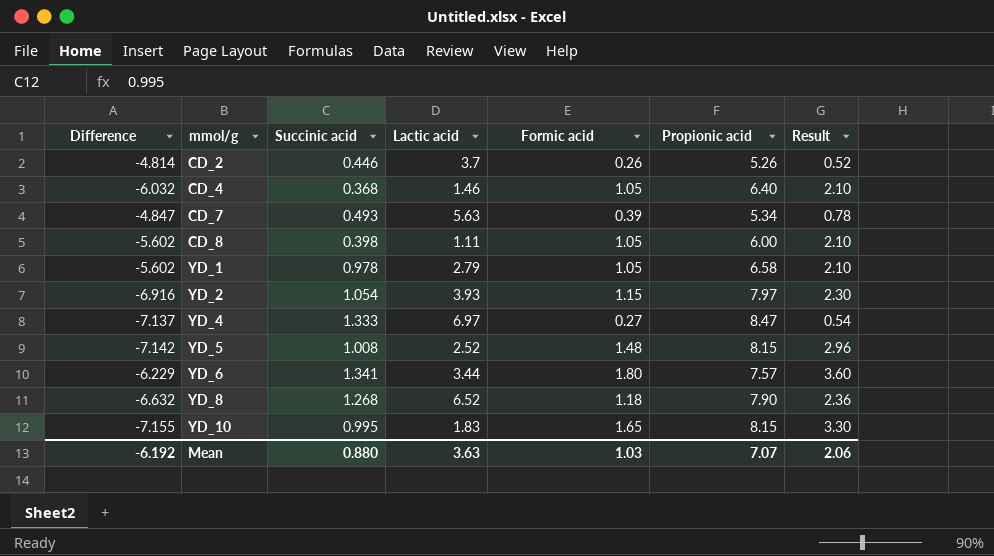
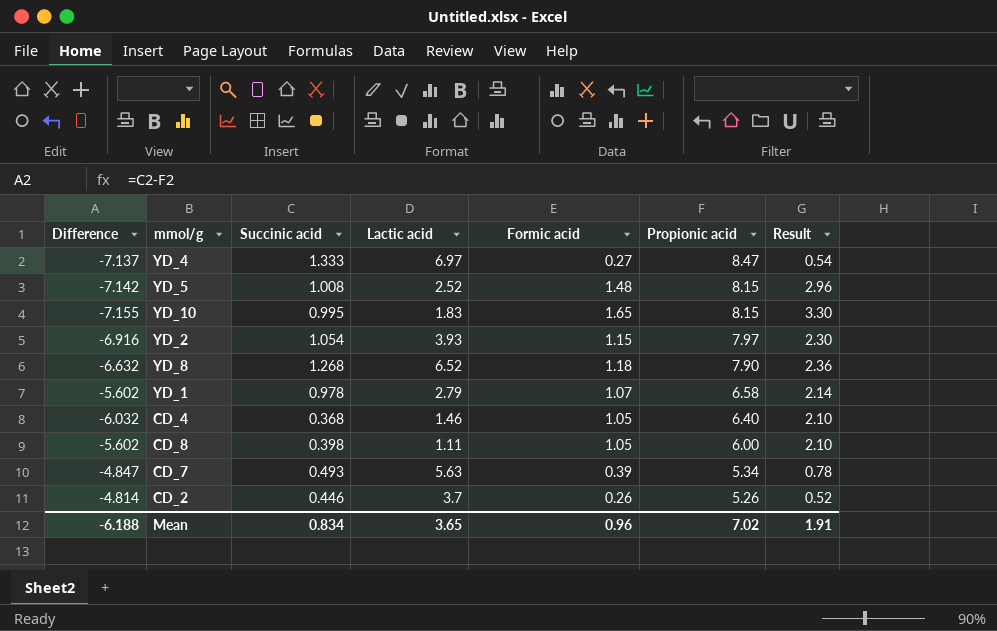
row order: mmol/g ascending -> Propionic acid descending
row YD_6: -6.229 | 1.341 | 3.44 | 1.80 | 7.57 | 3.60 -> none
YD_1 | Formic acid: 1.05 -> 1.07
YD_1 | Result: 2.10 -> 2.14
Mean | Difference: -6.192 -> -6.188
Mean | Succinic acid: 0.880 -> 0.834
Mean | Lactic acid: 3.63 -> 3.65
Mean | Formic acid: 1.03 -> 0.96
Mean | Propionic acid: 7.07 -> 7.02
Mean | Result: 2.06 -> 1.91

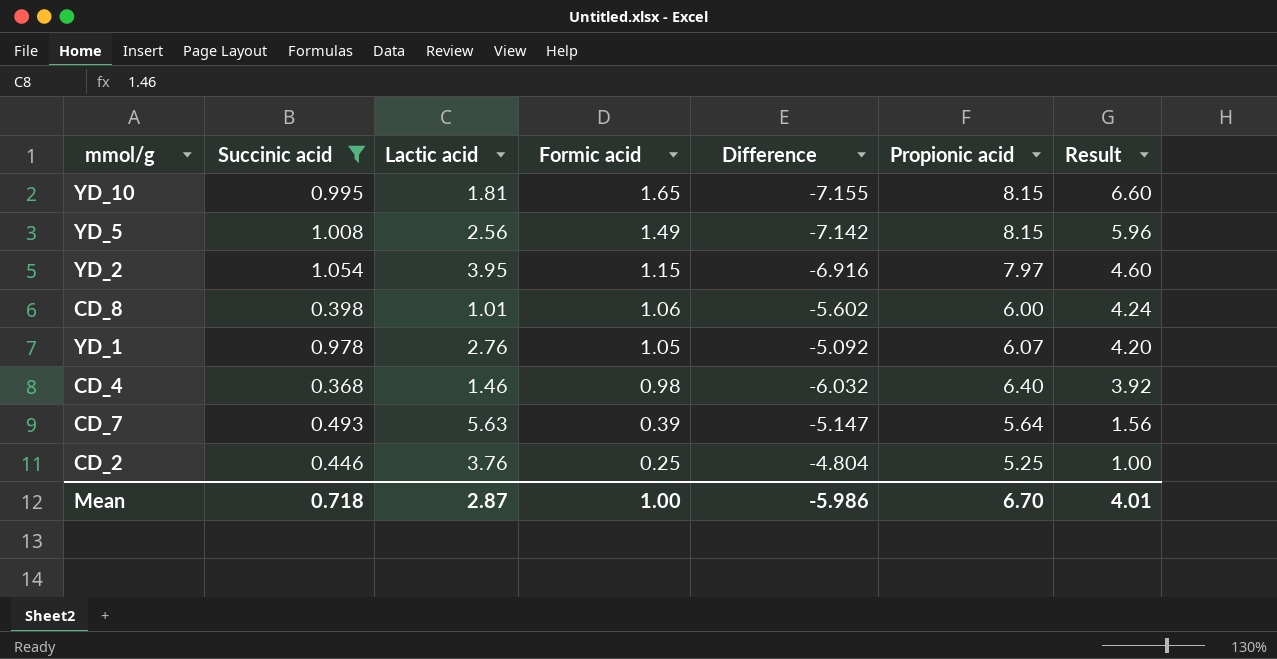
filter: none -> Succinic acid <= 1.054
row order: Propionic acid descending -> Formic acid descending
column Difference | position: 1 -> 5
column Result | formula: [Formic acid] * 2 -> [Formic acid] * 4
YD_10 | Lactic acid: 1.83 -> 1.81
YD_5 | Lactic acid: 2.52 -> 2.56
YD_5 | Formic acid: 1.48 -> 1.49
YD_2 | Lactic acid: 3.93 -> 3.95
CD_8 | Lactic acid: 1.11 -> 1.01
CD_8 | Formic acid: 1.05 -> 1.06
YD_1 | Lactic acid: 2.79 -> 2.76
YD_1 | Formic acid: 1.07 -> 1.05
YD_1 | Difference: -5.602 -> -5.092
YD_1 | Propionic acid: 6.58 -> 6.07
CD_4 | Formic acid: 1.05 -> 0.98
CD_7 | Difference: -4.847 -> -5.147
CD_7 | Propionic acid: 5.34 -> 5.64
CD_2 | Lactic acid: 3.7 -> 3.76
CD_2 | Formic acid: 0.26 -> 0.25
CD_2 | Difference: -4.814 -> -4.804
CD_2 | Propionic acid: 5.26 -> 5.25
Mean | Succinic acid: 0.834 -> 0.718
Mean | Lactic acid: 3.65 -> 2.87
Mean | Formic acid: 0.96 -> 1.00
Mean | Difference: -6.188 -> -5.986
Mean | Propionic acid: 7.02 -> 6.70
Mean | Result: 1.91 -> 4.01

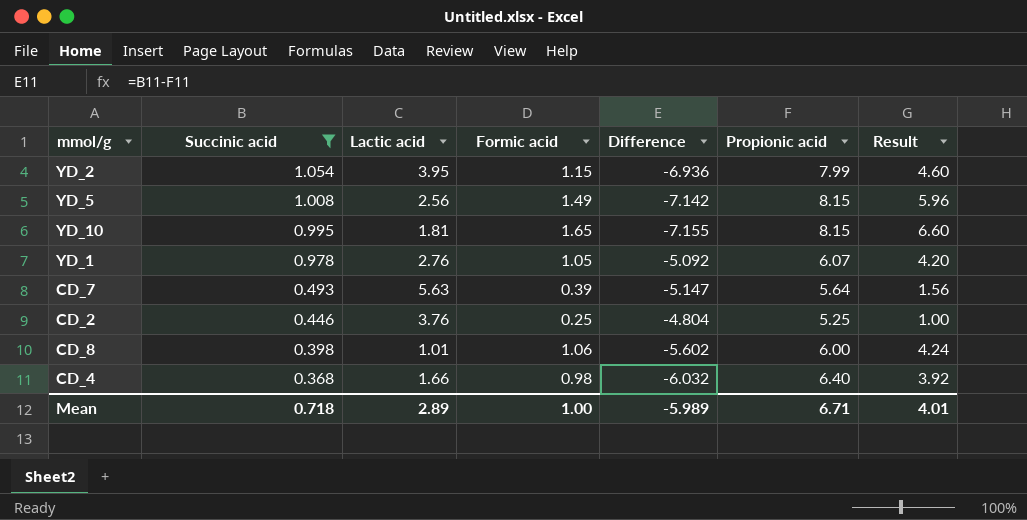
row order: Formic acid descending -> Succinic acid descending
YD_2 | Difference: -6.916 -> -6.936
YD_2 | Propionic acid: 7.97 -> 7.99
CD_4 | Lactic acid: 1.46 -> 1.66
Mean | Lactic acid: 2.87 -> 2.89
Mean | Difference: -5.986 -> -5.989
Mean | Propionic acid: 6.70 -> 6.71

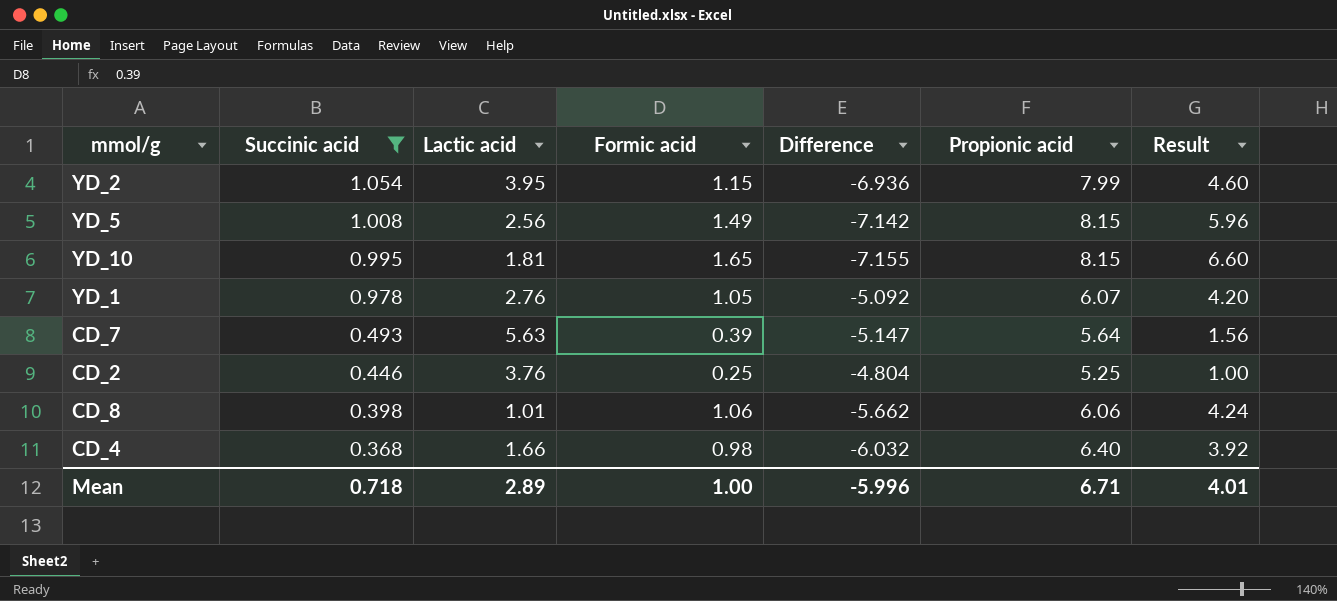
CD_8 | Difference: -5.602 -> -5.662
CD_8 | Propionic acid: 6.00 -> 6.06
Mean | Difference: -5.989 -> -5.996

